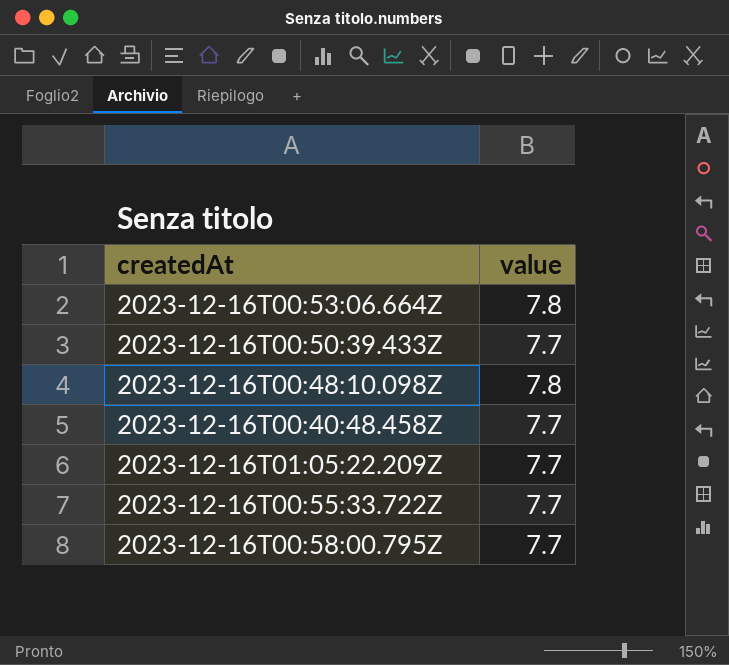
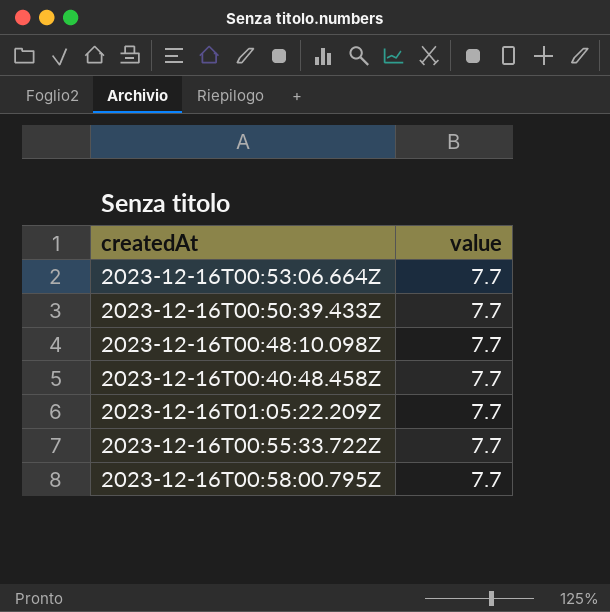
2023-12-16T00:53:06.664Z | value: 7.8 -> 7.7
2023-12-16T00:48:10.098Z | value: 7.8 -> 7.7

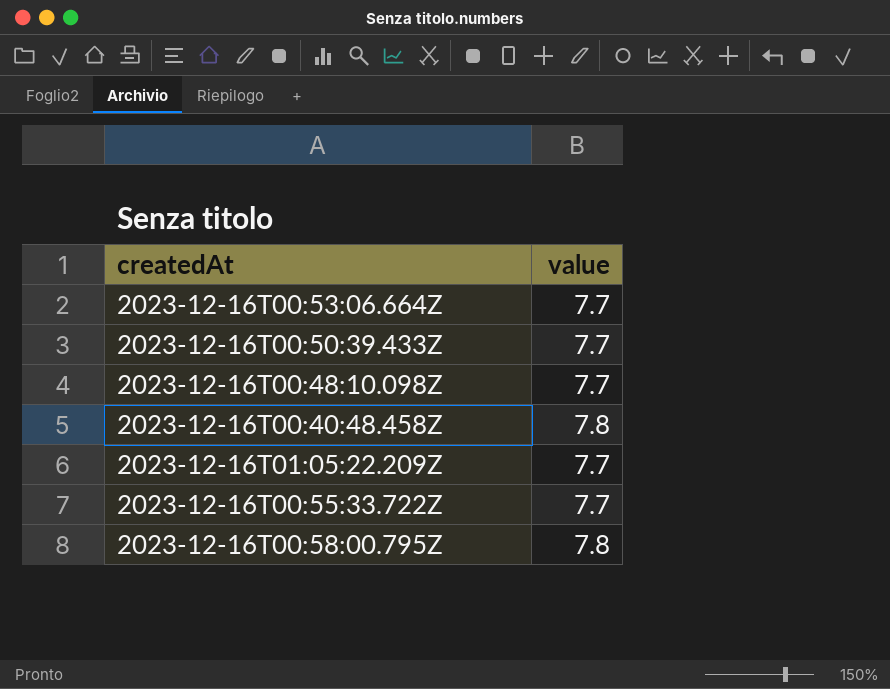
2023-12-16T00:40:48.458Z | value: 7.7 -> 7.8
2023-12-16T00:58:00.795Z | value: 7.7 -> 7.8

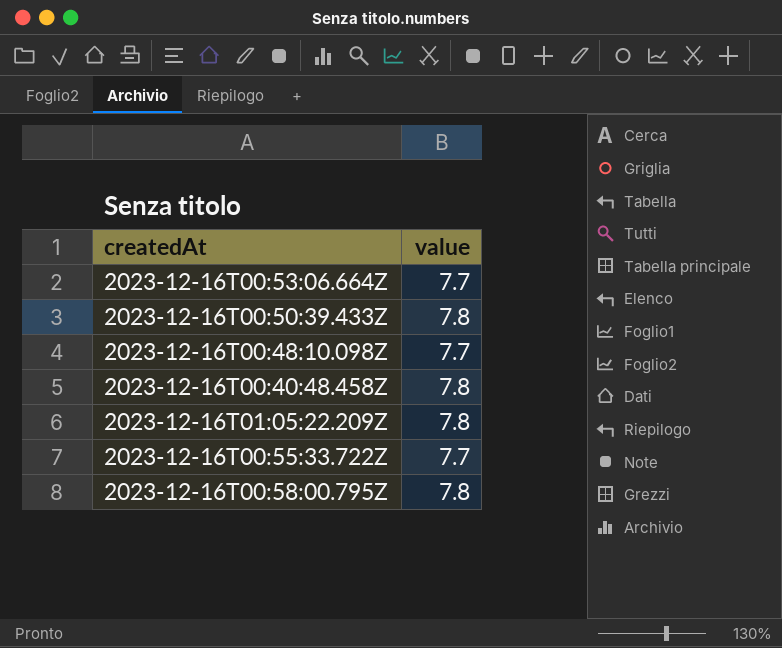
2023-12-16T00:50:39.433Z | value: 7.7 -> 7.8
2023-12-16T01:05:22.209Z | value: 7.7 -> 7.8

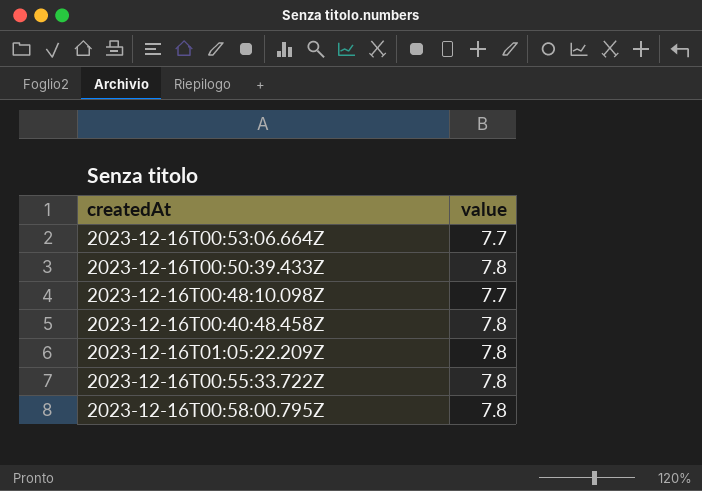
2023-12-16T00:55:33.722Z | value: 7.7 -> 7.8

